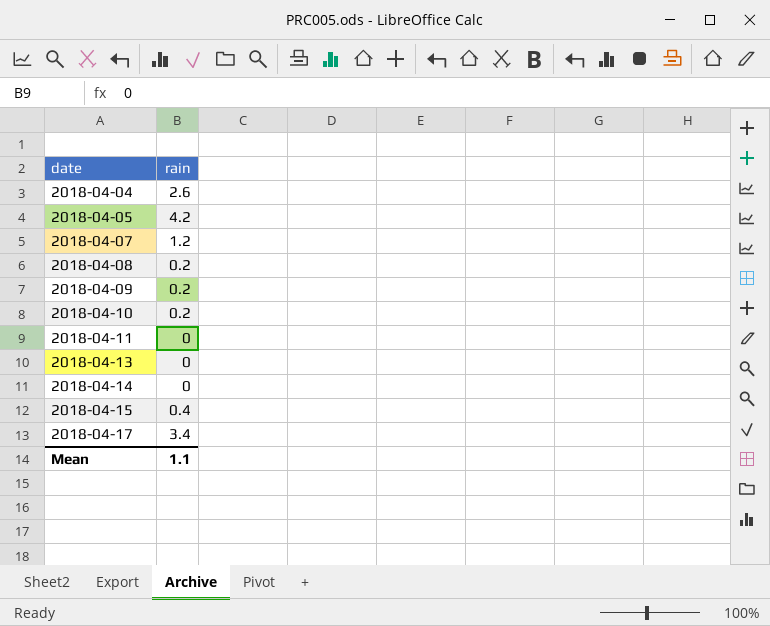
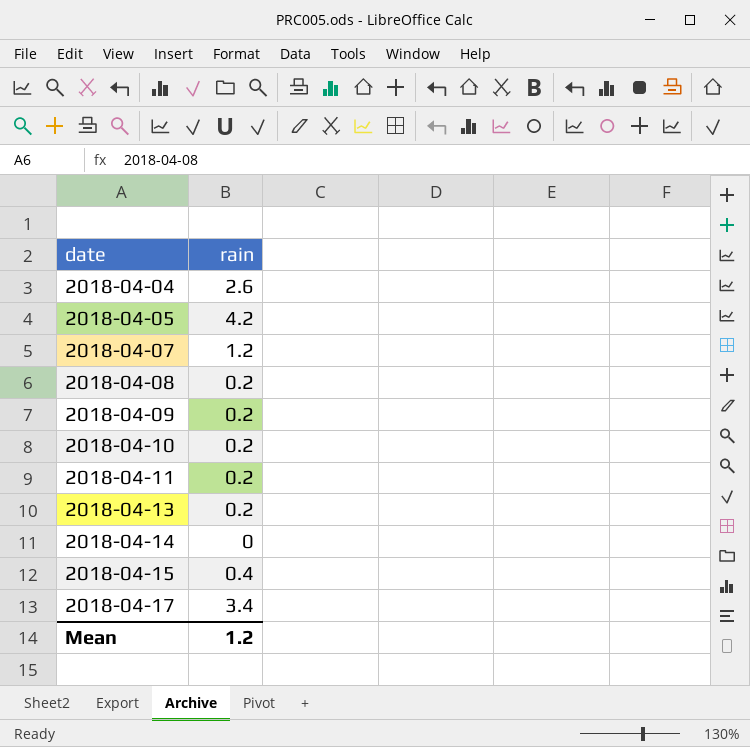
2018-04-11 | rain: 0 -> 0.2
2018-04-13 | rain: 0 -> 0.2
Mean | rain: 1.1 -> 1.2

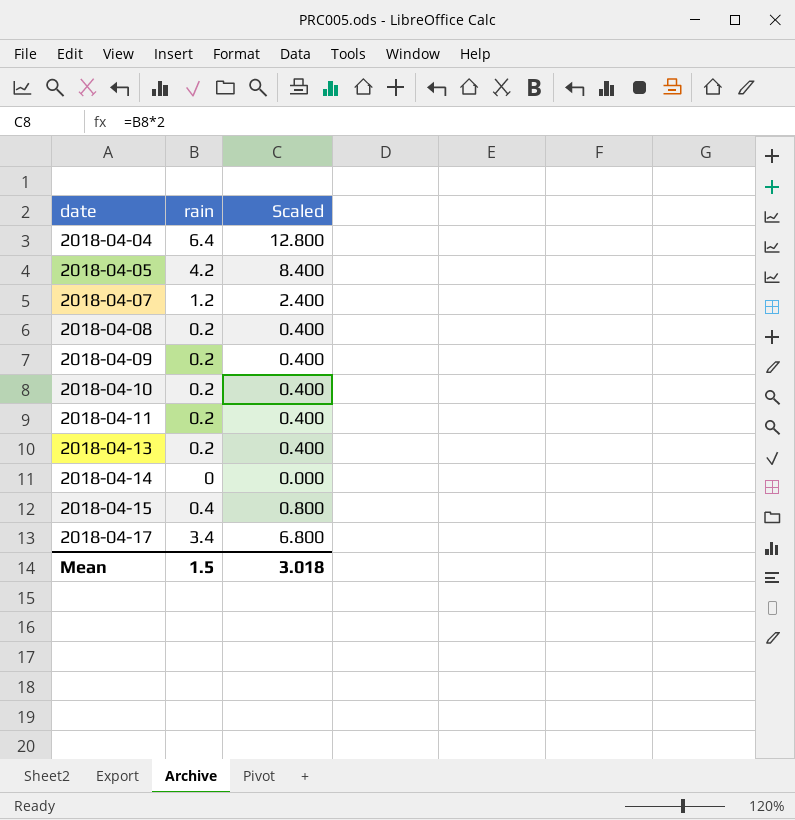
column Scaled | formula: none -> [rain] * 2
2018-04-04 | rain: 2.6 -> 6.4
Mean | rain: 1.2 -> 1.5

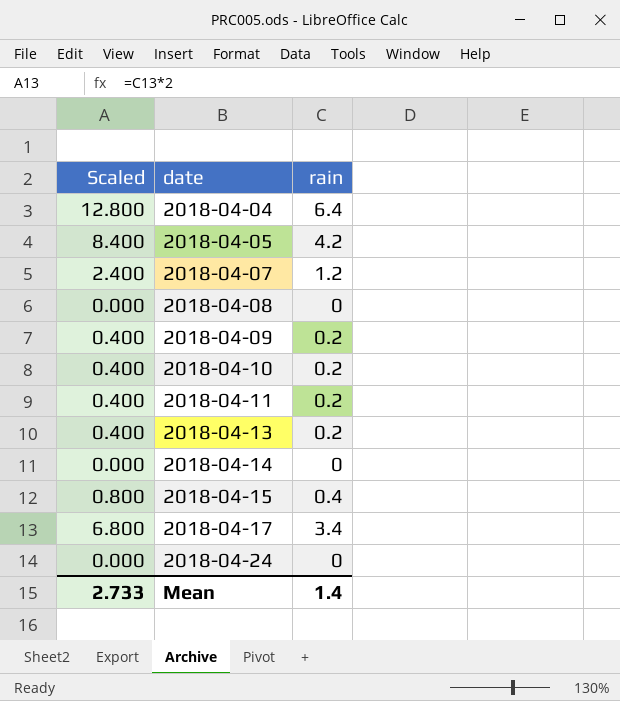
column Scaled | position: 3 -> 1
2018-04-08 | Scaled: 0.400 -> 0.000
2018-04-08 | rain: 0.2 -> 0
row 2018-04-24: none -> 0.000 | 0
Mean | Scaled: 3.018 -> 2.733
Mean | rain: 1.5 -> 1.4

